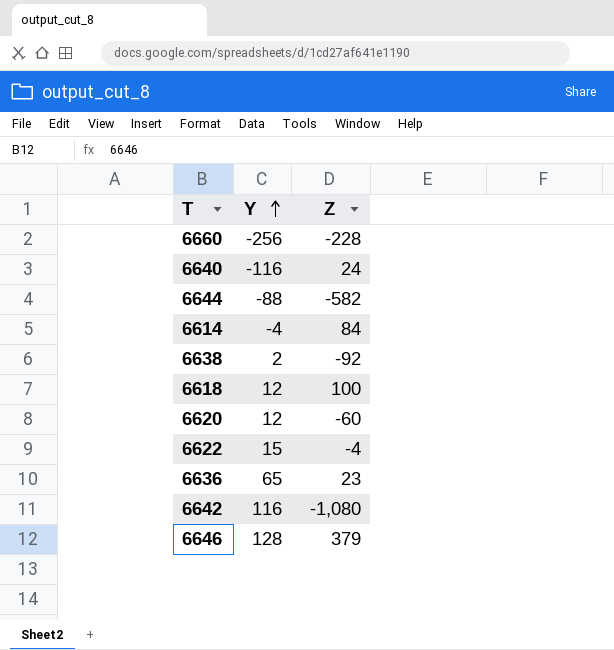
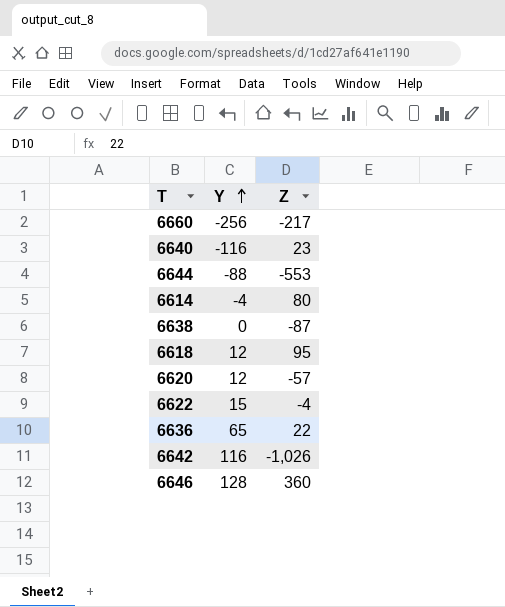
6660 | Z: -228 -> -217
6640 | Z: 24 -> 23
6644 | Z: -582 -> -553
6614 | Z: 84 -> 80
6638 | Y: 2 -> 0
6638 | Z: -92 -> -87
6618 | Z: 100 -> 95
6620 | Z: -60 -> -57
6636 | Z: 23 -> 22
6642 | Z: -1,080 -> -1,026
6646 | Z: 379 -> 360

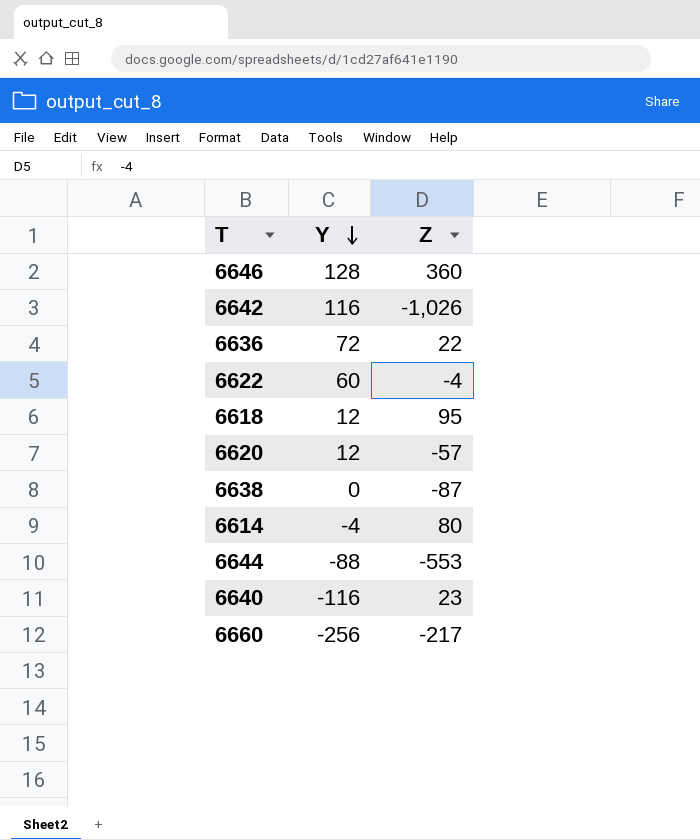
row order: Y ascending -> Y descending
6636 | Y: 65 -> 72
6622 | Y: 15 -> 60

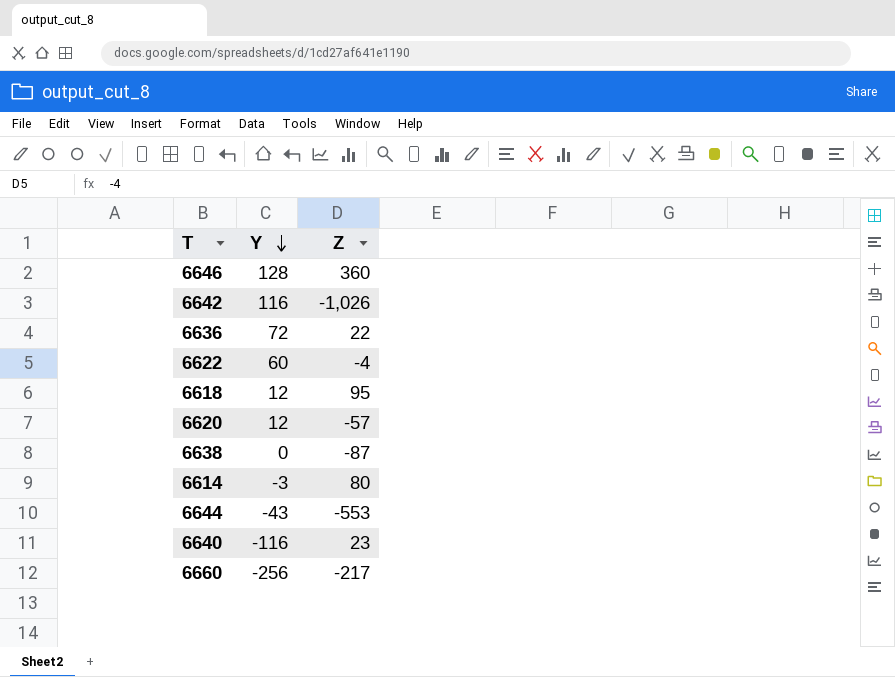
6614 | Y: -4 -> -3
6644 | Y: -88 -> -43

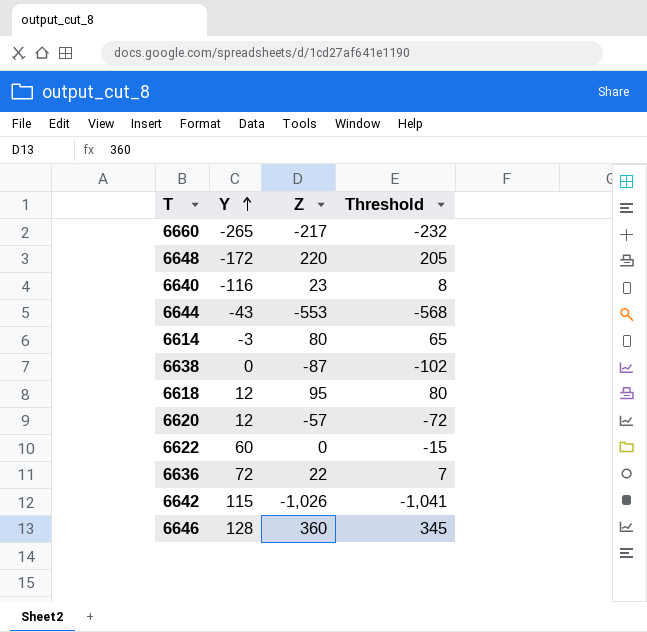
row order: Y descending -> Y ascending
column Threshold | formula: none -> [Z] - 15
6660 | Y: -256 -> -265
row 6648: none -> -172 | 220 | 205
6622 | Z: -4 -> 0
6642 | Y: 116 -> 115

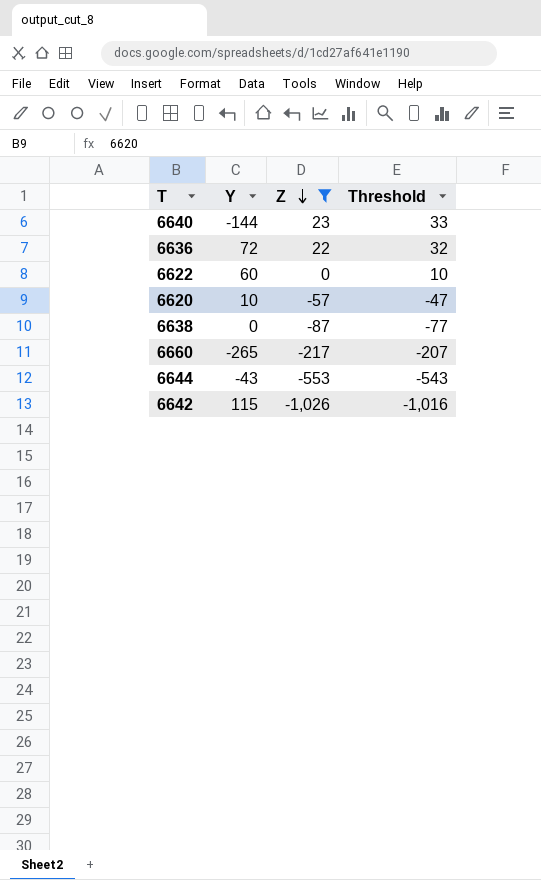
filter: none -> Z <= 23
row order: Y ascending -> Z descending
column Threshold | formula: [Z] - 15 -> [Z] + 10
6640 | Y: -116 -> -144
6620 | Y: 12 -> 10

